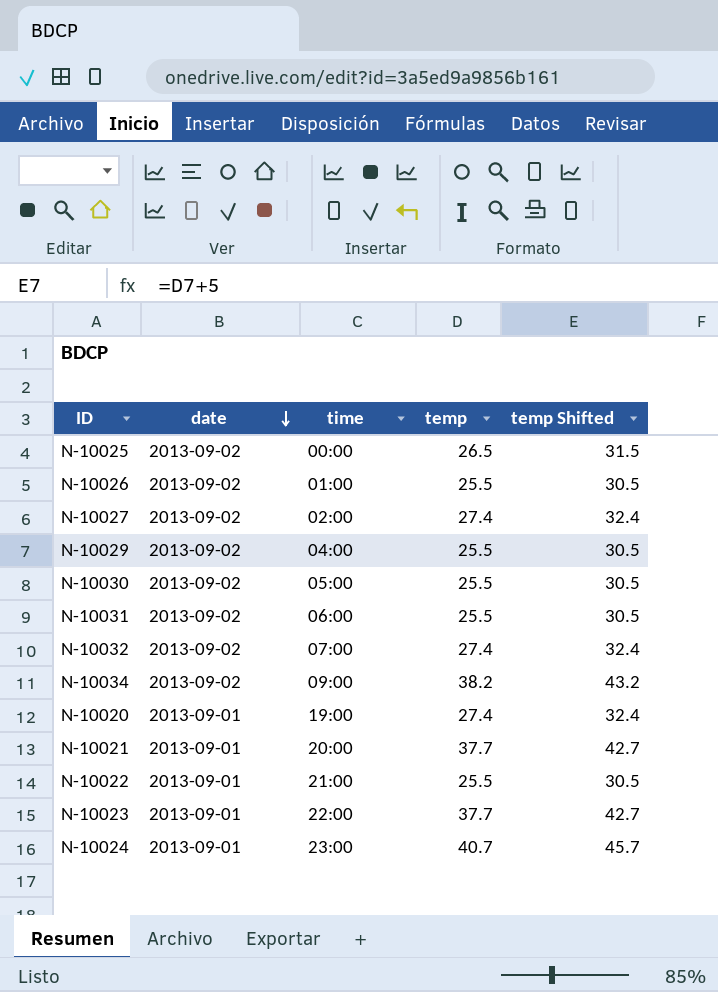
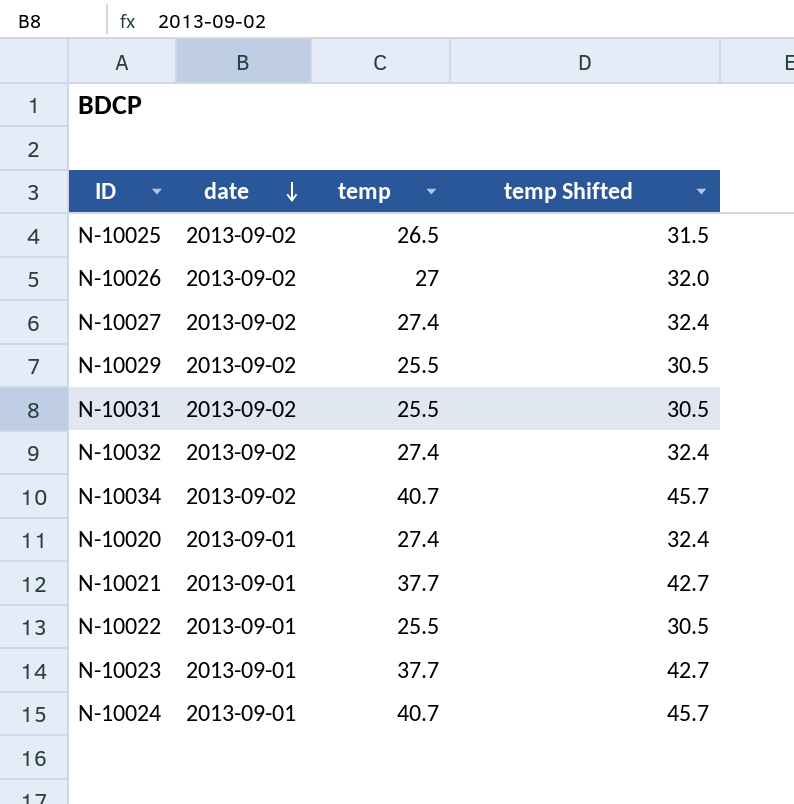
column time | position: 3 -> none
row N-10030: 2013-09-02 | 05:00 | 25.5 | 30.5 -> none
N-10026 | temp: 25.5 -> 27
N-10026 | temp Shifted: 30.5 -> 32.0
N-10034 | temp: 38.2 -> 40.7
N-10034 | temp Shifted: 43.2 -> 45.7

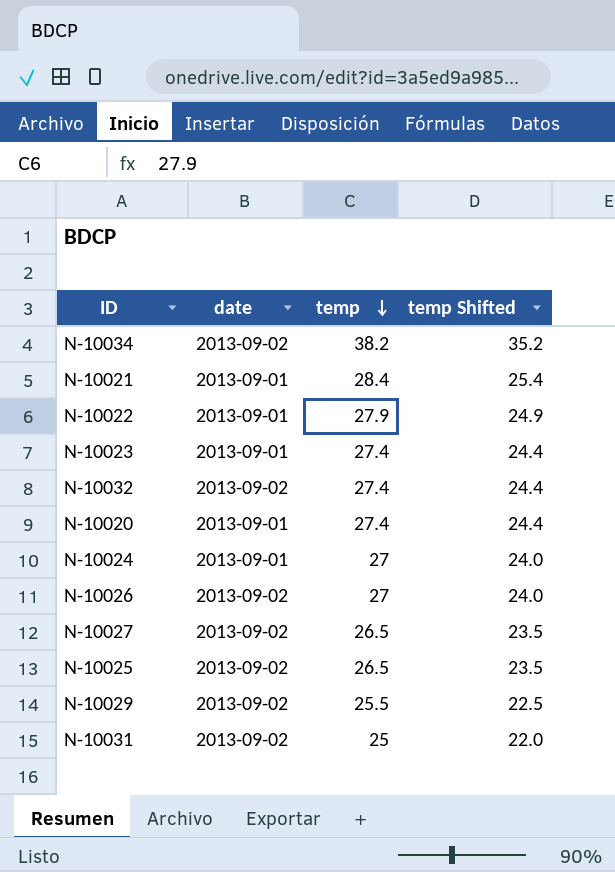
row order: date descending -> temp descending
column temp Shifted | formula: [temp] + 5 -> [temp] - 3
N-10034 | temp: 40.7 -> 38.2
N-10021 | temp: 37.7 -> 28.4
N-10022 | temp: 25.5 -> 27.9
N-10023 | temp: 37.7 -> 27.4
N-10024 | temp: 40.7 -> 27
N-10027 | temp: 27.4 -> 26.5
N-10031 | temp: 25.5 -> 25

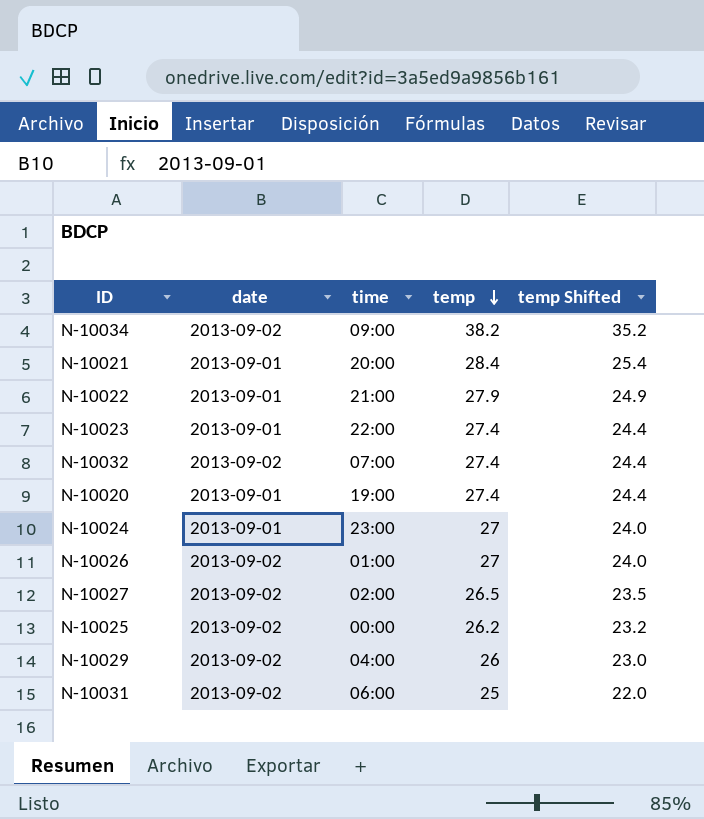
column time | position: none -> 3
N-10025 | temp: 26.5 -> 26.2
N-10025 | temp Shifted: 23.5 -> 23.2
N-10029 | temp: 25.5 -> 26
N-10029 | temp Shifted: 22.5 -> 23.0

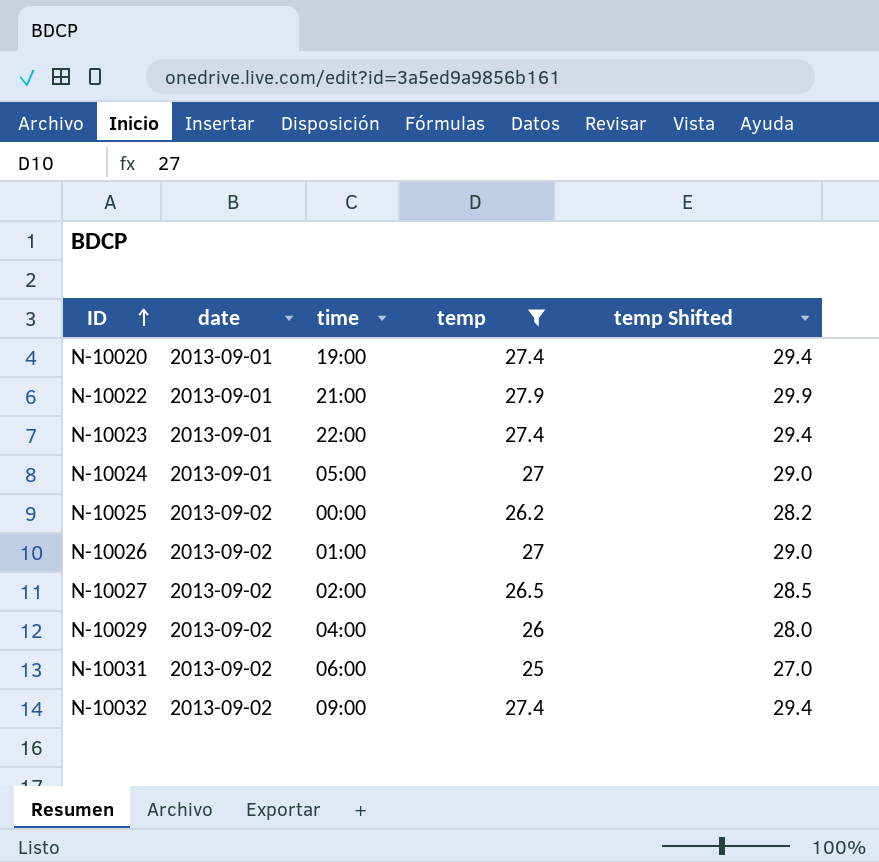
filter: none -> temp <= 27.9
row order: temp descending -> ID ascending
column temp Shifted | formula: [temp] - 3 -> [temp] + 2
N-10024 | time: 23:00 -> 05:00
N-10032 | time: 07:00 -> 09:00

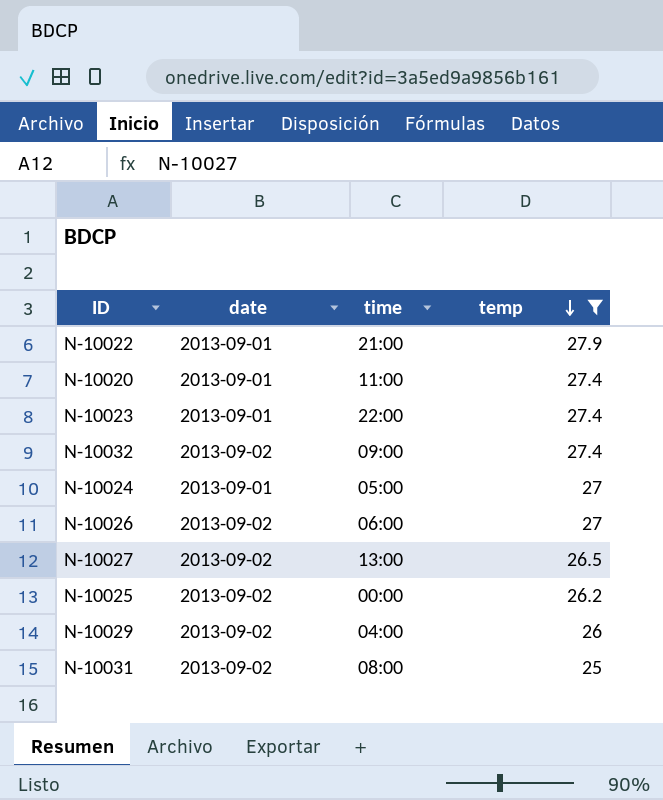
row order: ID ascending -> temp descending
column temp Shifted | formula: [temp] + 2 -> none
N-10020 | time: 19:00 -> 11:00
N-10026 | time: 01:00 -> 06:00
N-10027 | time: 02:00 -> 13:00
N-10031 | time: 06:00 -> 08:00

